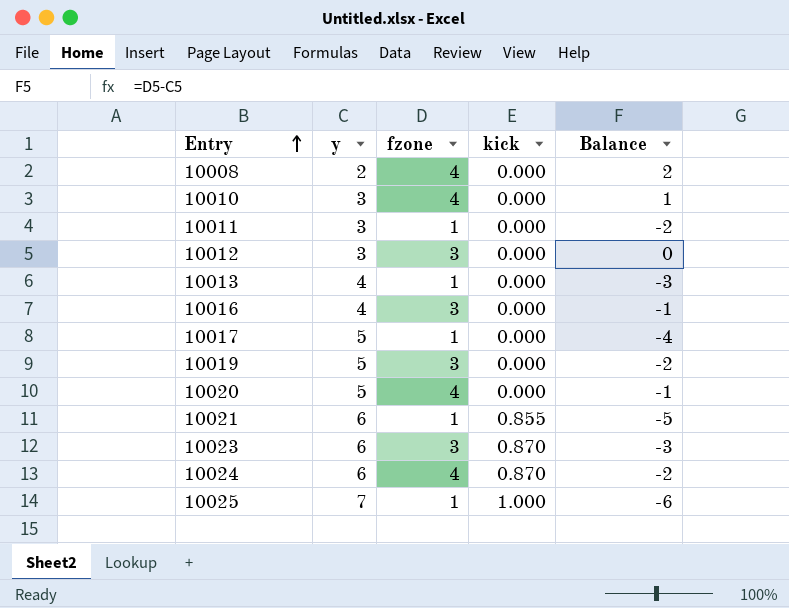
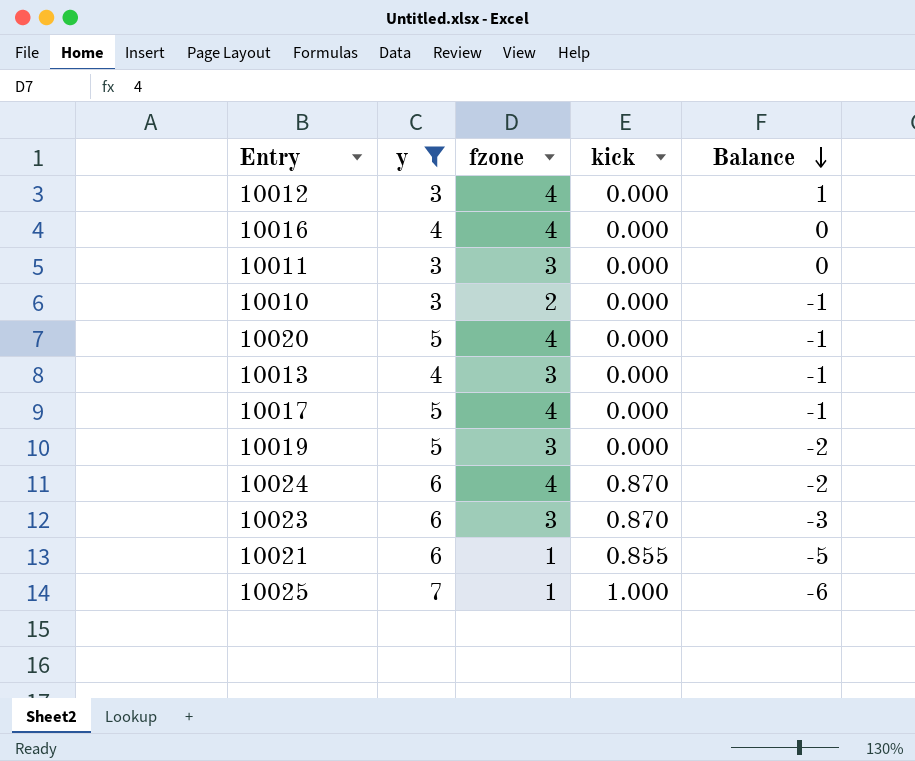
filter: none -> y != 2
row order: Entry ascending -> Balance descending
10012 | fzone: 3 -> 4
10012 | Balance: 0 -> 1
10016 | fzone: 3 -> 4
10016 | Balance: -1 -> 0
10011 | fzone: 1 -> 3
10011 | Balance: -2 -> 0
10010 | fzone: 4 -> 2
10010 | Balance: 1 -> -1
10013 | fzone: 1 -> 3
10013 | Balance: -3 -> -1
10017 | fzone: 1 -> 4
10017 | Balance: -4 -> -1

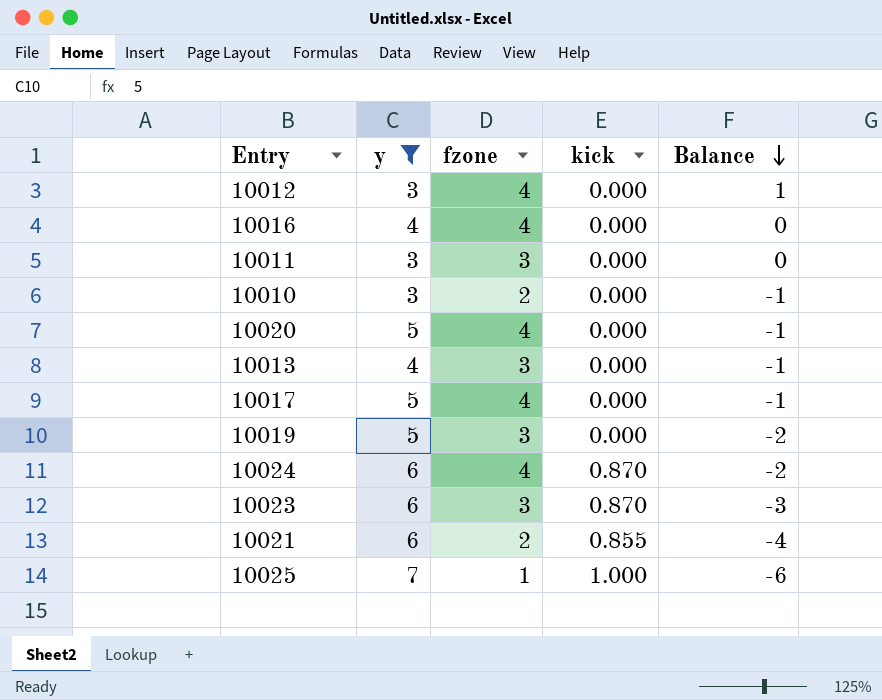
10021 | fzone: 1 -> 2
10021 | Balance: -5 -> -4

